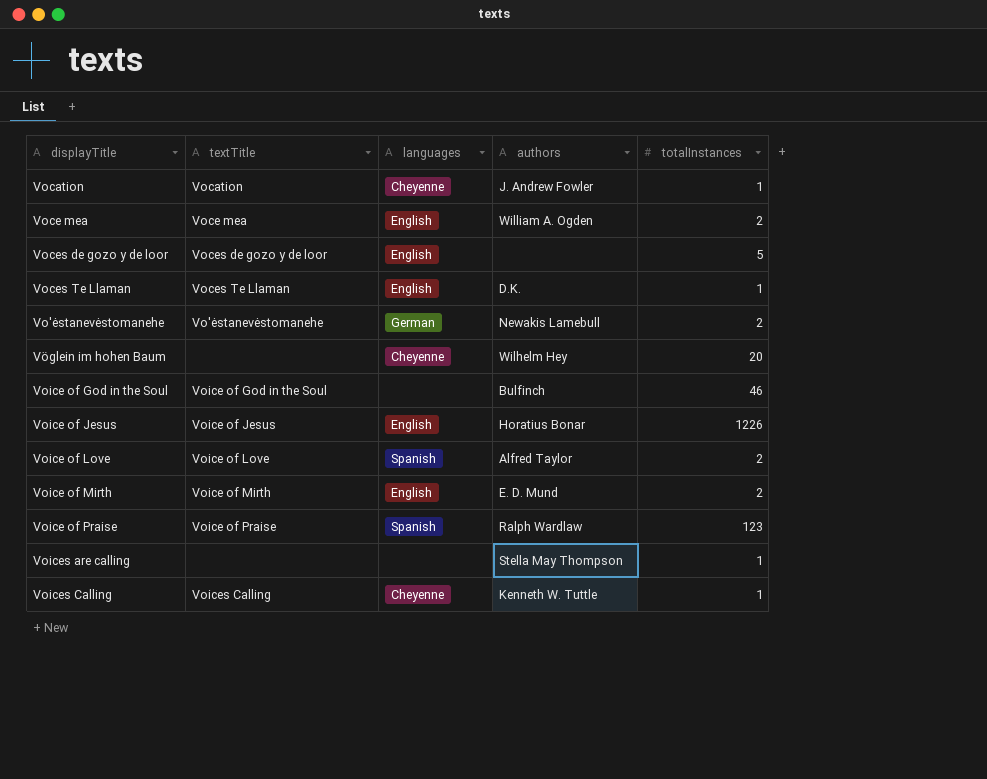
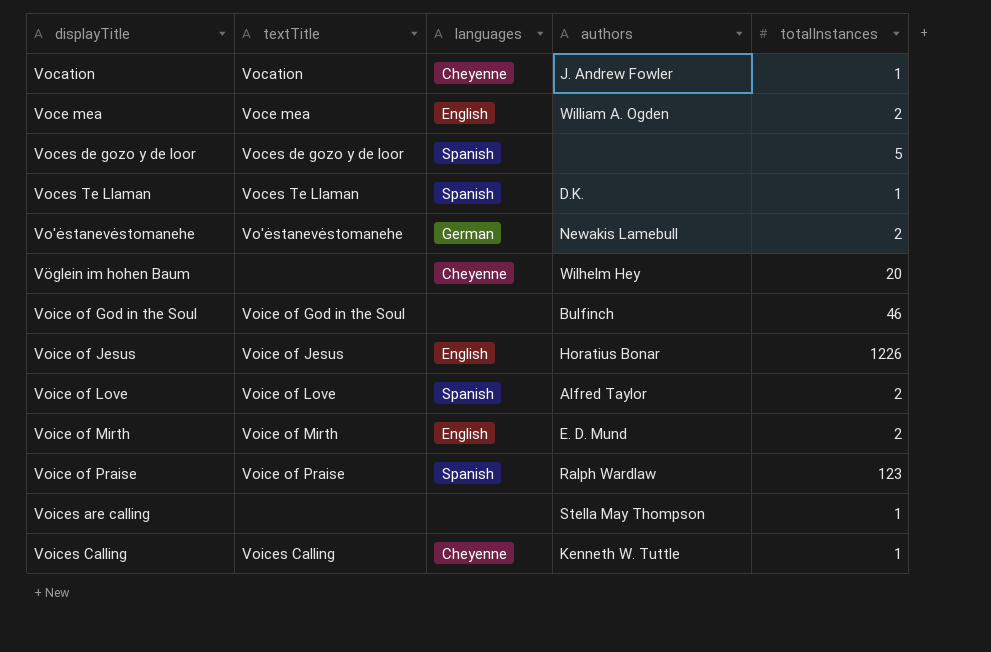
Voces de gozo y de loor | languages: English -> Spanish
Voces Te Llaman | languages: English -> Spanish

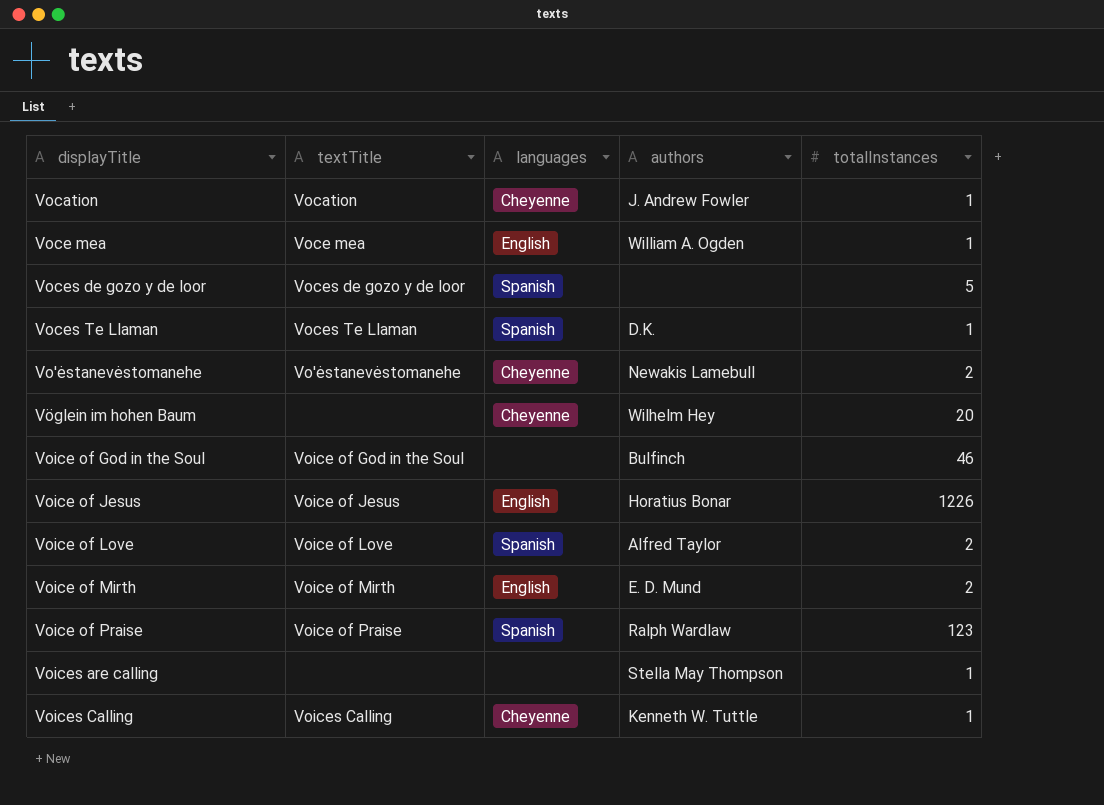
Voce mea | totalInstances: 2 -> 1
Vo'ėstanevėstomanehe | languages: German -> Cheyenne

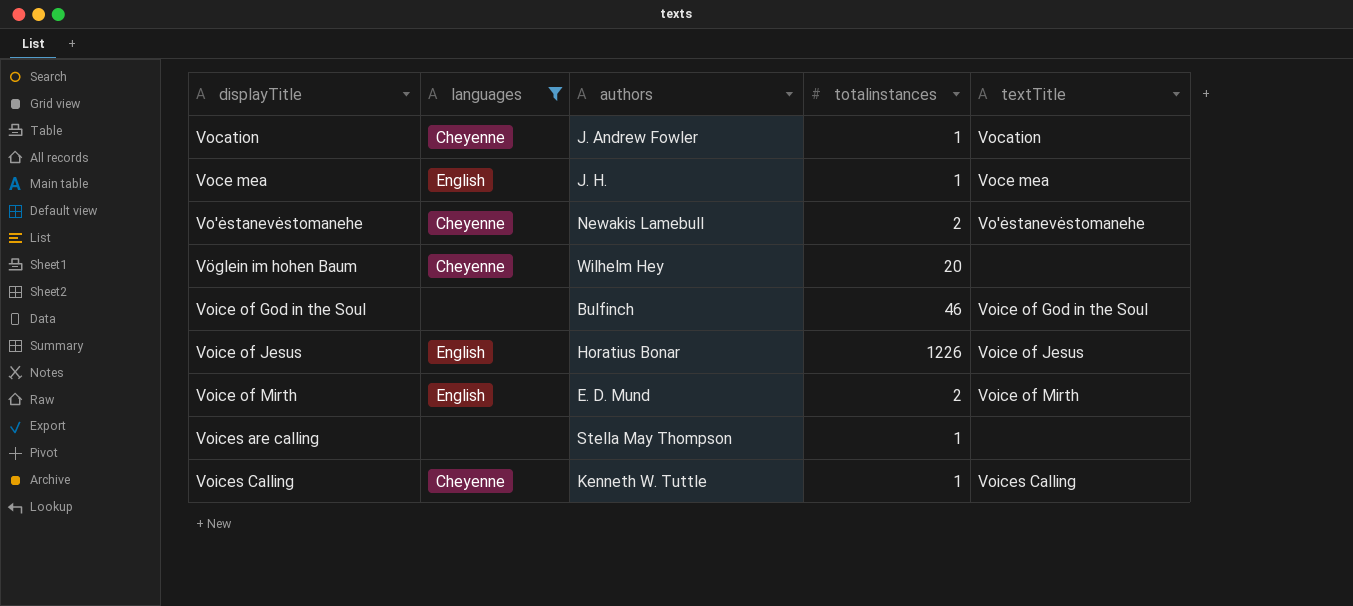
filter: none -> languages != Spanish
column name: totalInstances -> totalinstances
column textTitle | position: 2 -> 5
Voce mea | authors: William A. Ogden -> J. H.

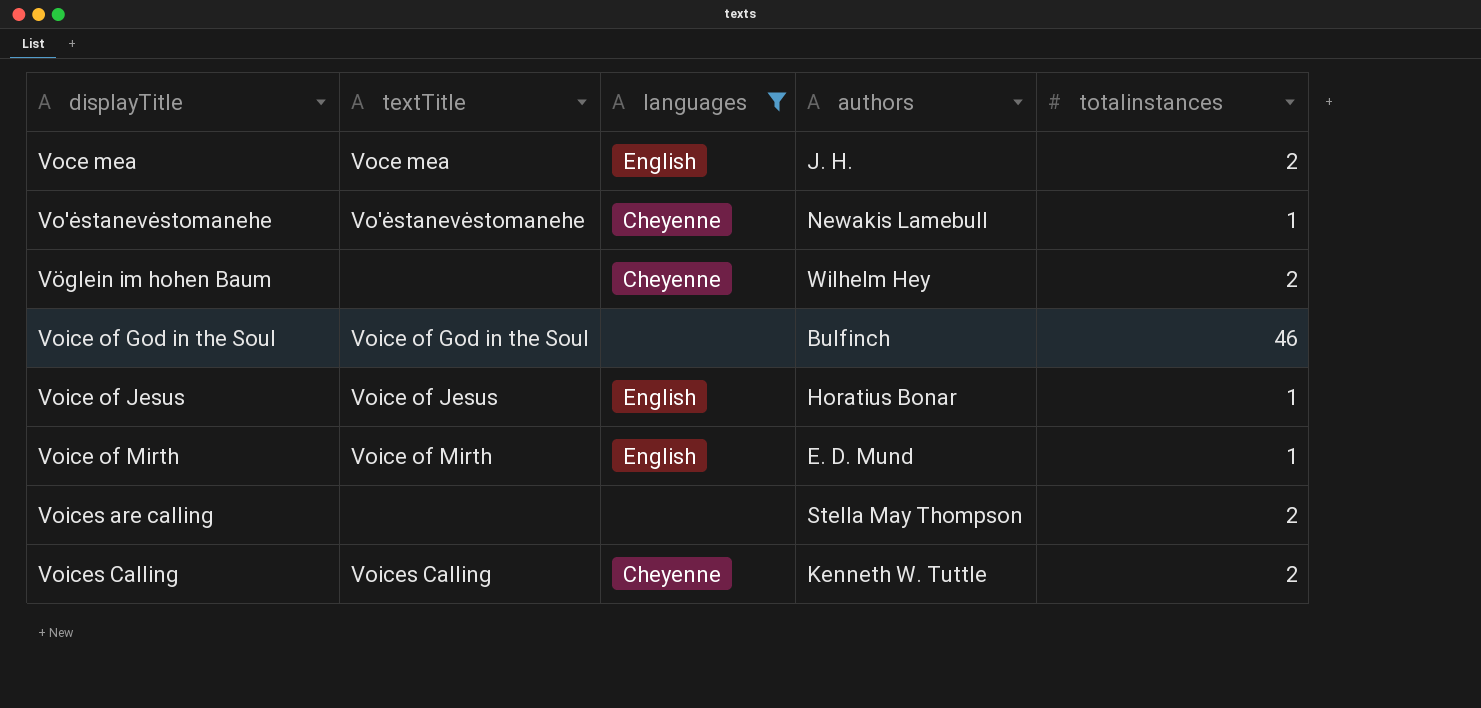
column textTitle | position: 5 -> 2
row Vocation: Cheyenne | J. Andrew Fowler | 1 | Vocation -> none
Voce mea | totalinstances: 1 -> 2
Vo'ėstanevėstomanehe | totalinstances: 2 -> 1
Vöglein im hohen Baum | totalinstances: 20 -> 2
Voice of Jesus | totalinstances: 1226 -> 1
Voice of Mirth | totalinstances: 2 -> 1
Voices are calling | totalinstances: 1 -> 2
Voices Calling | totalinstances: 1 -> 2

